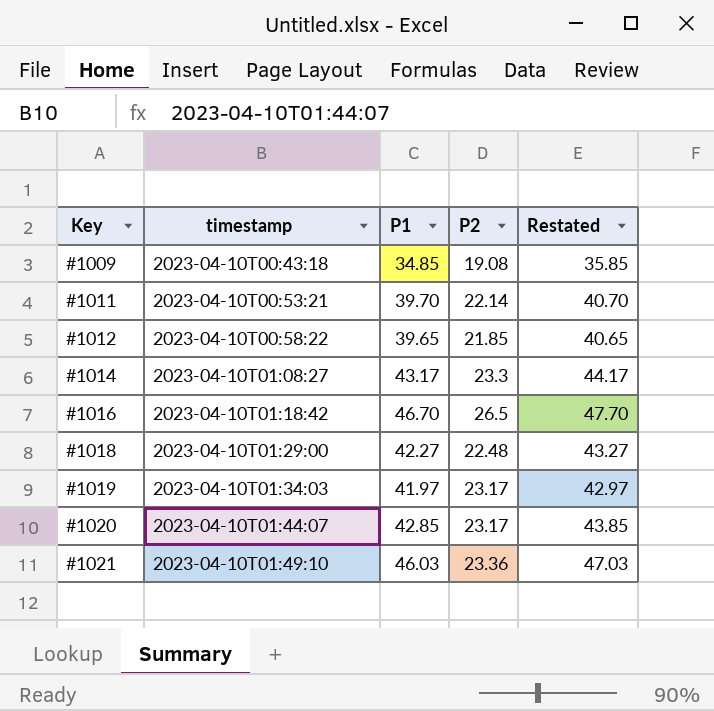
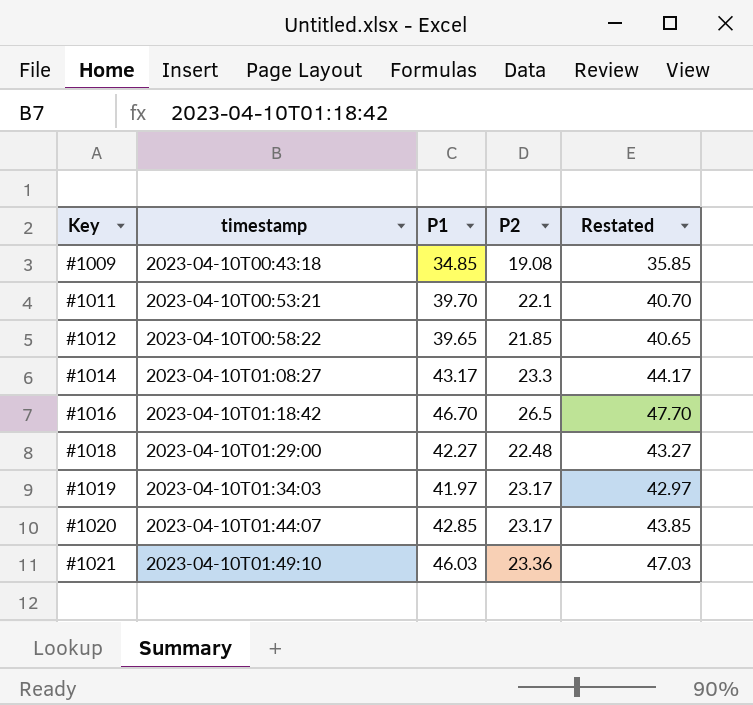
#1011 | P2: 22.14 -> 22.1

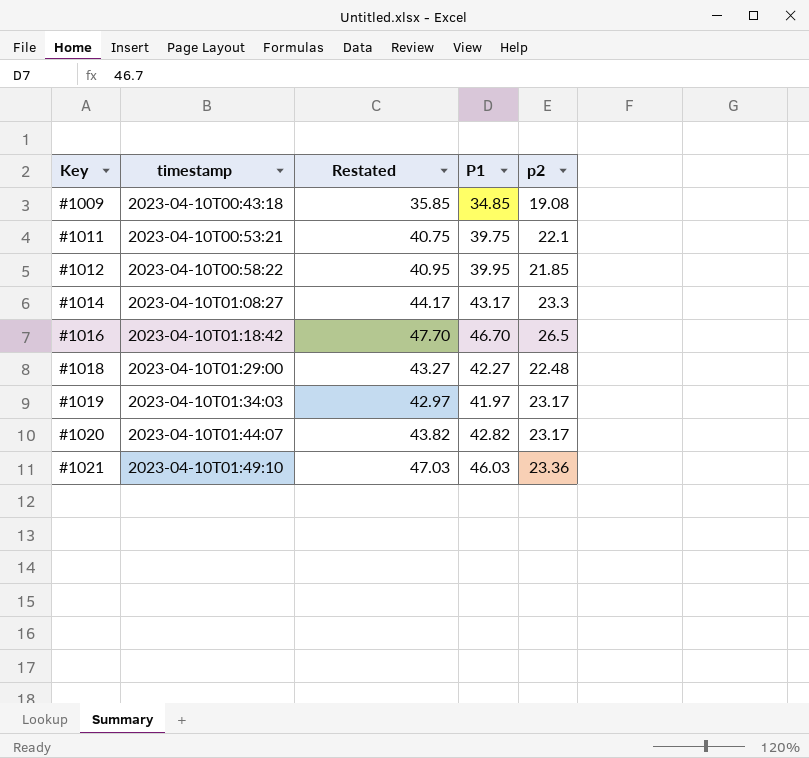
column Restated | position: 5 -> 3
column name: P2 -> p2
#1011 | Restated: 40.70 -> 40.75
#1011 | P1: 39.70 -> 39.75
#1012 | Restated: 40.65 -> 40.95
#1012 | P1: 39.65 -> 39.95
#1020 | Restated: 43.85 -> 43.82
#1020 | P1: 42.85 -> 42.82

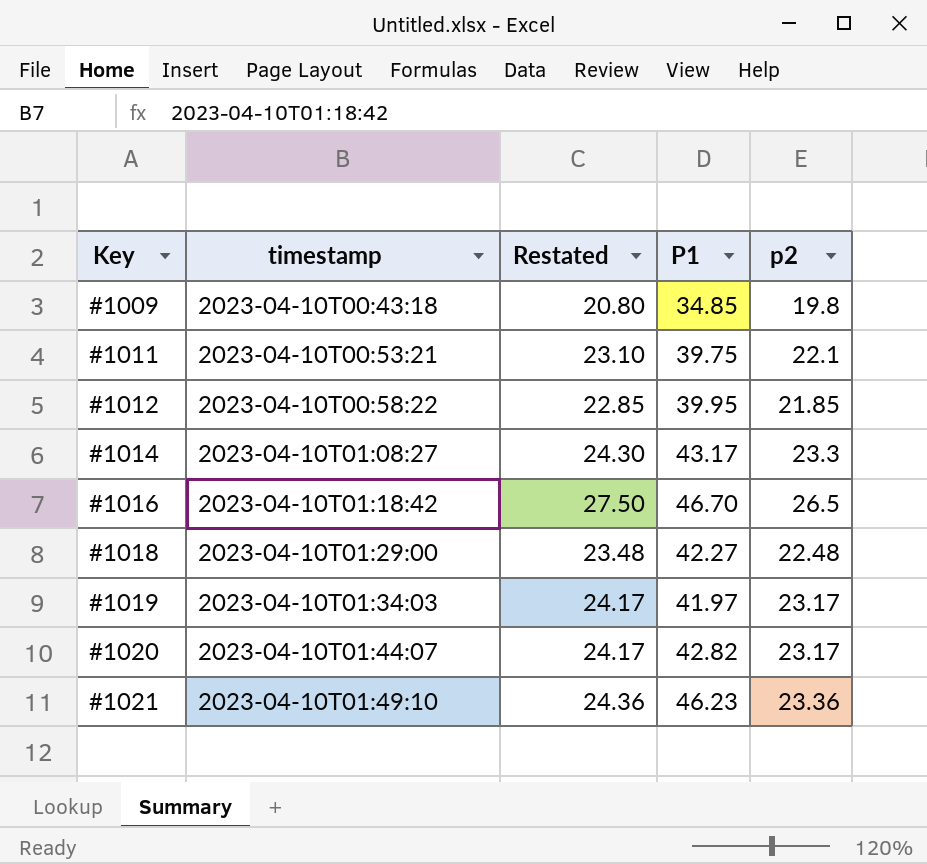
column Restated | formula: [P1] + 1 -> [p2] + 1
#1009 | p2: 19.08 -> 19.8
#1021 | P1: 46.03 -> 46.23

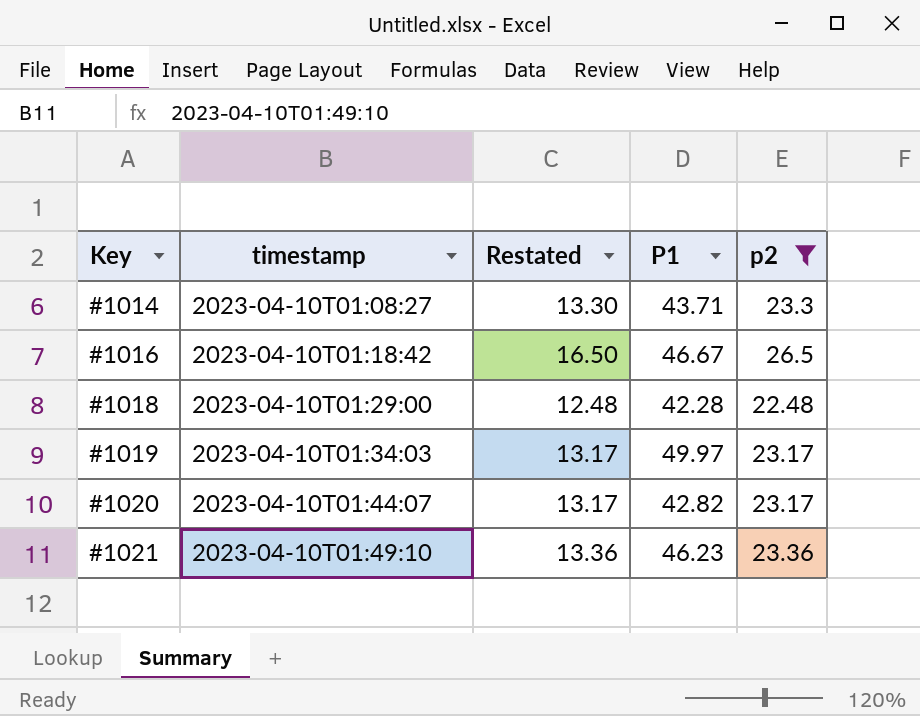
filter: none -> p2 >= 22.48
column Restated | formula: [p2] + 1 -> [p2] - 10
#1014 | P1: 43.17 -> 43.71
#1016 | P1: 46.70 -> 46.67
#1018 | P1: 42.27 -> 42.28
#1019 | P1: 41.97 -> 49.97

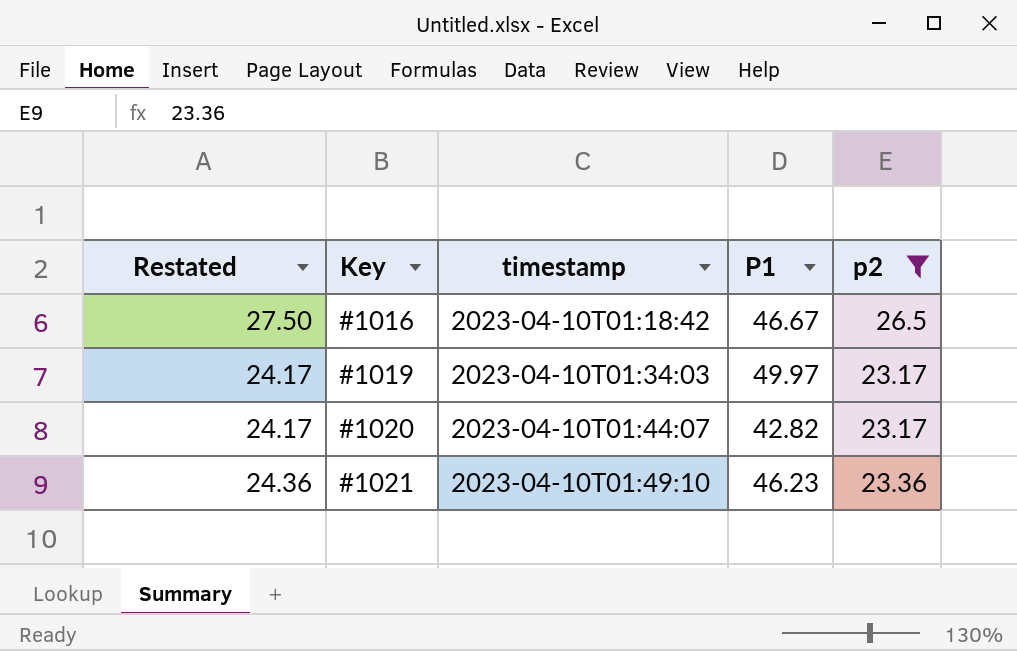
column Restated | formula: [p2] - 10 -> [p2] + 1
column Restated | position: 3 -> 1
row #1014: 2023-04-10T01:08:27 | 13.30 | 43.71 | 23.3 -> none
row #1018: 2023-04-10T01:29:00 | 12.48 | 42.28 | 22.48 -> none

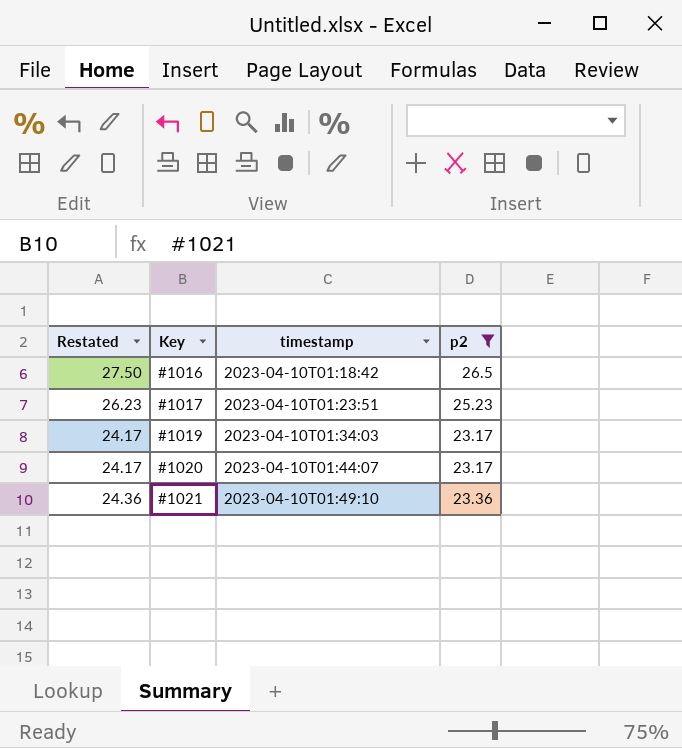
column P1 | position: 4 -> none
row #1017: none -> 26.23 | 2023-04-10T01:23:51 | 25.23

